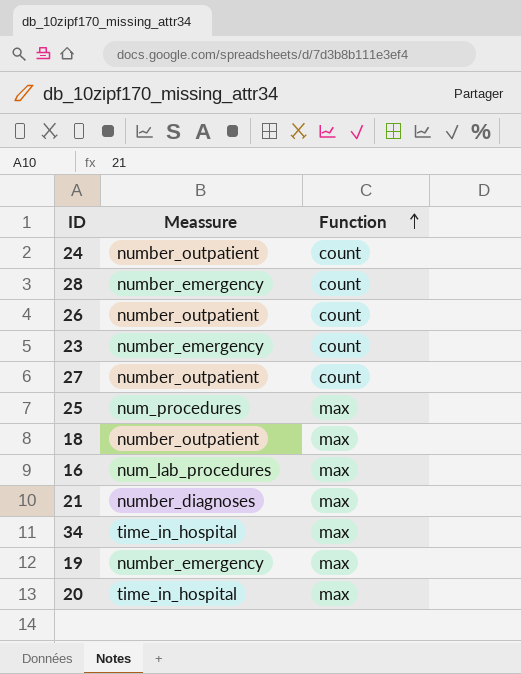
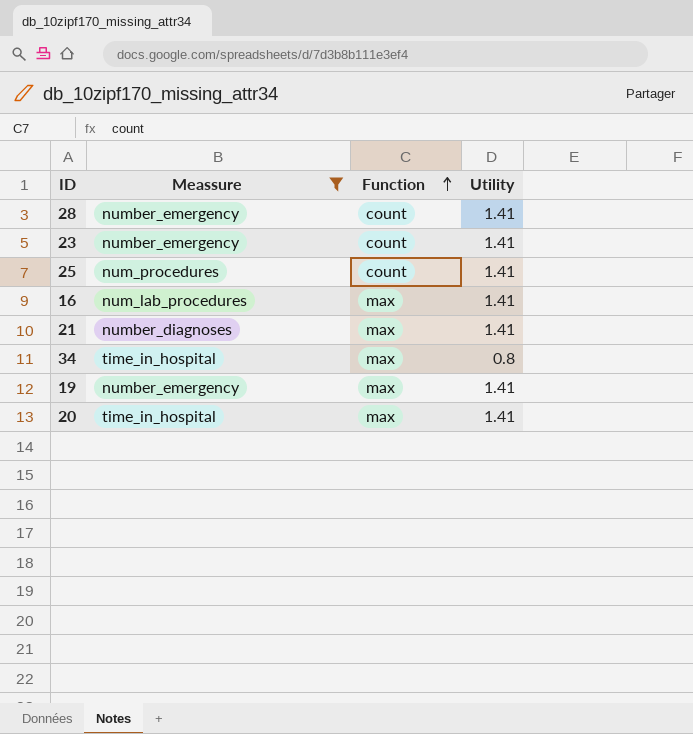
filter: none -> Meassure != number_outpatient
column Utility | position: none -> 4
25 | Function: max -> count

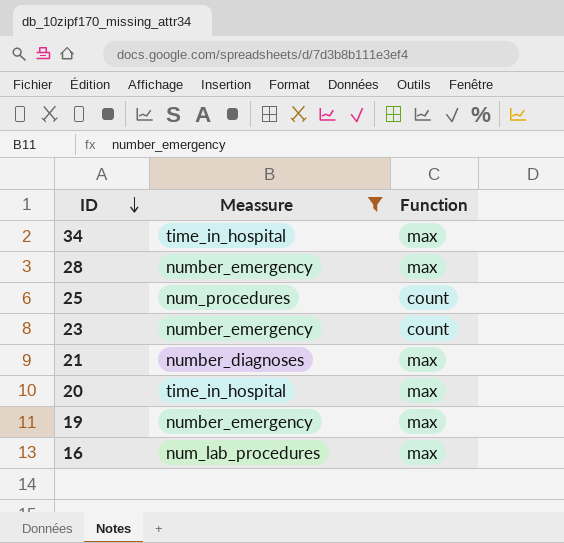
row order: Function ascending -> ID descending
column Utility | position: 4 -> none
28 | Function: count -> max

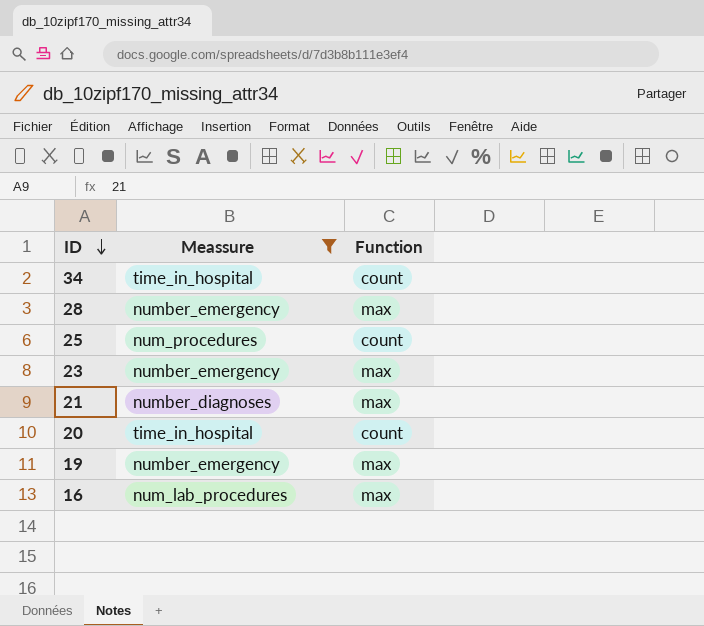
34 | Function: max -> count
23 | Function: count -> max
20 | Function: max -> count

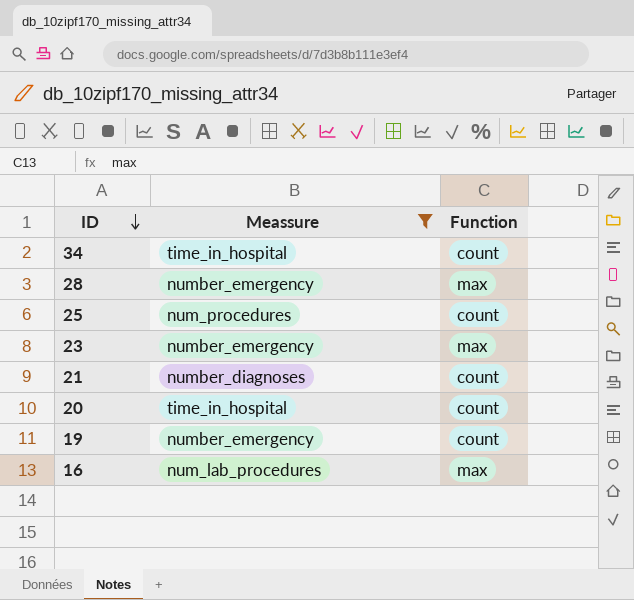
21 | Function: max -> count
19 | Function: max -> count

